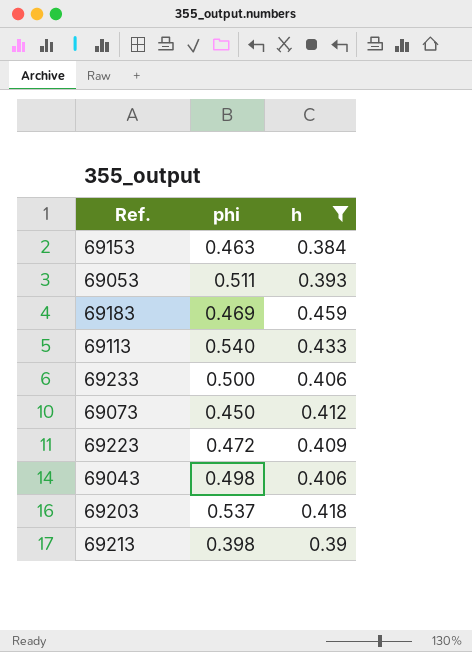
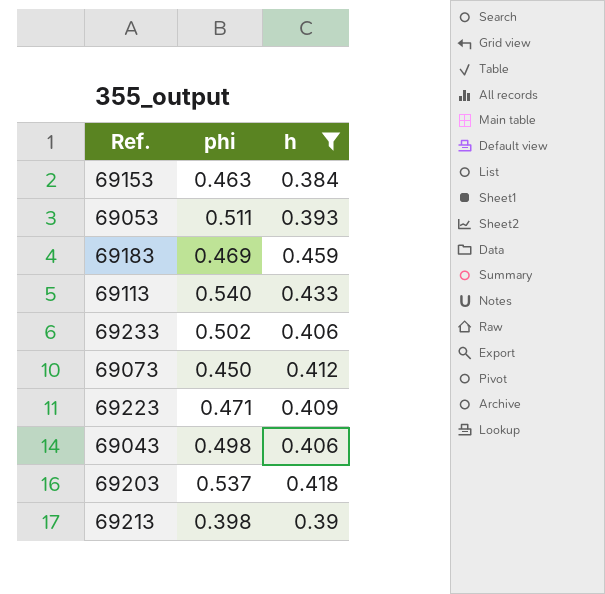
69233 | phi: 0.500 -> 0.502
69223 | phi: 0.472 -> 0.471

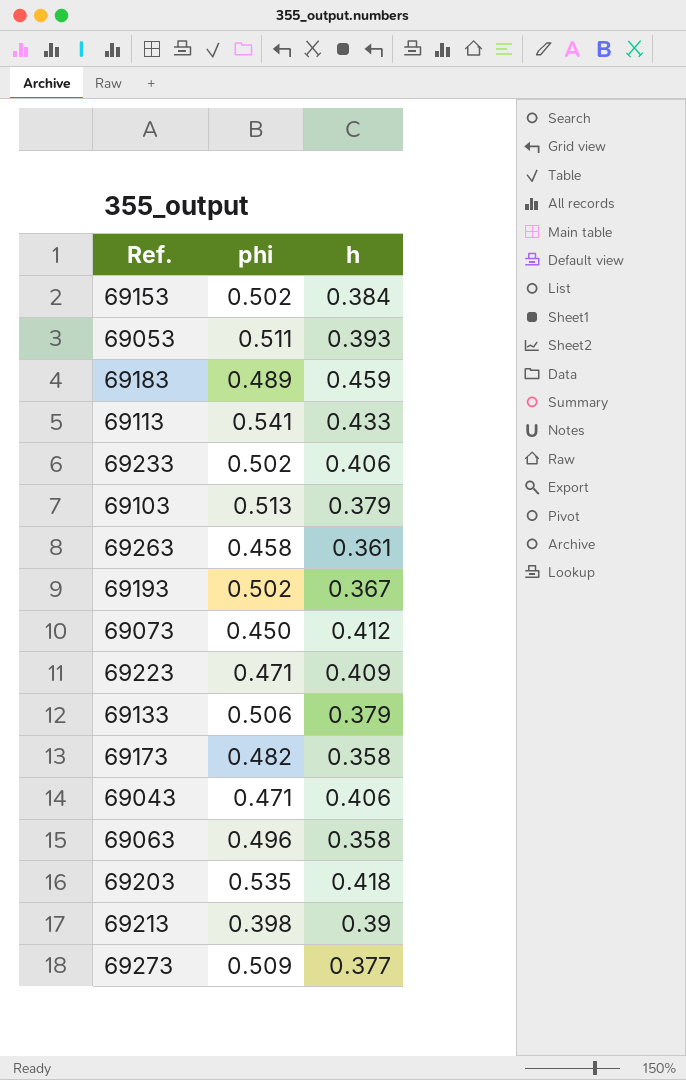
filter: h >= 0.384 -> none
69153 | phi: 0.463 -> 0.502
69183 | phi: 0.469 -> 0.489
69113 | phi: 0.540 -> 0.541
69043 | phi: 0.498 -> 0.471
69203 | phi: 0.537 -> 0.535

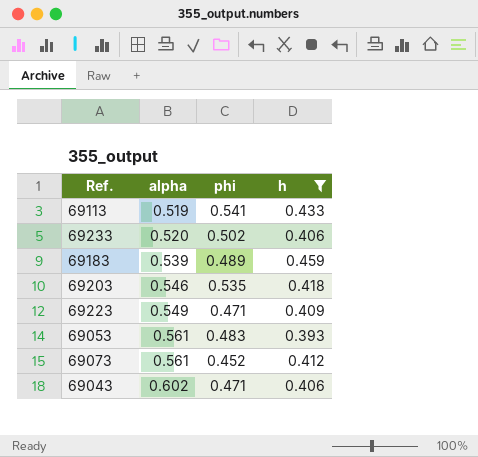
filter: none -> h >= 0.393
row order: none -> alpha ascending
column alpha | position: none -> 2
69053 | phi: 0.511 -> 0.483
69073 | phi: 0.450 -> 0.452

